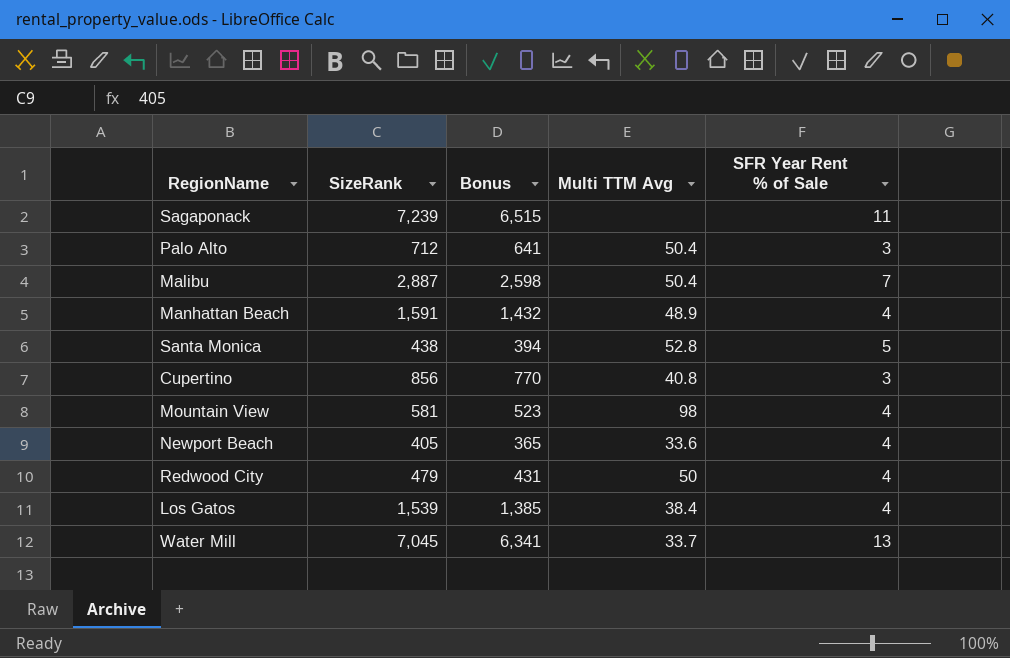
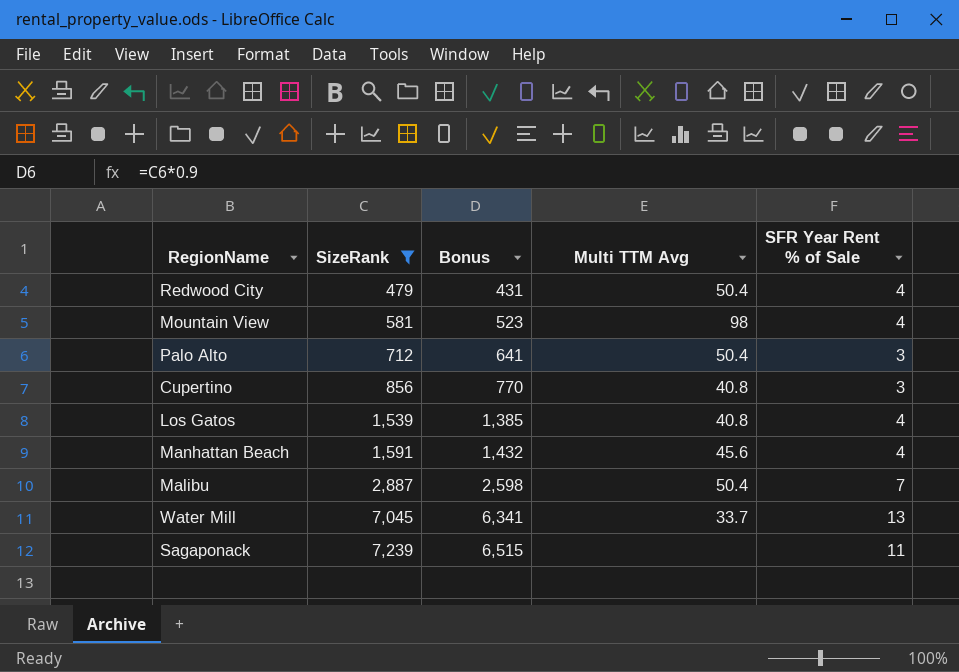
filter: none -> SizeRank >= 479
row order: none -> SizeRank ascending
Redwood City | Multi TTM Avg: 50 -> 50.4
Los Gatos | Multi TTM Avg: 38.4 -> 40.8
Manhattan Beach | Multi TTM Avg: 48.9 -> 45.6

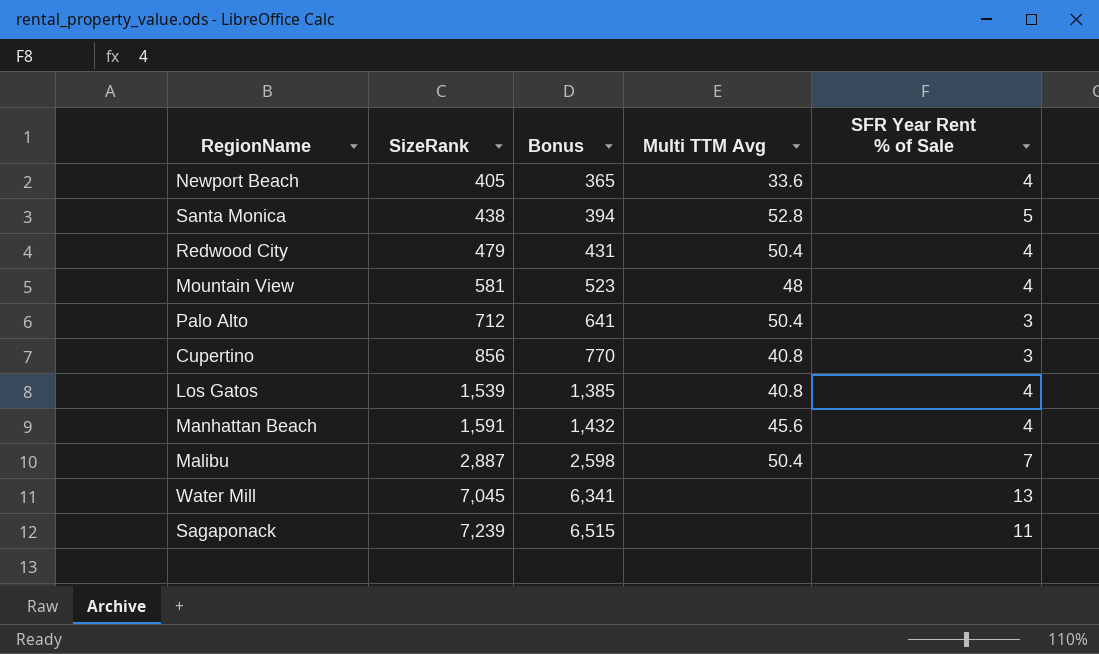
filter: SizeRank >= 479 -> none
Mountain View | Multi TTM Avg: 98 -> 48
Water Mill | Multi TTM Avg: 33.7 -> none

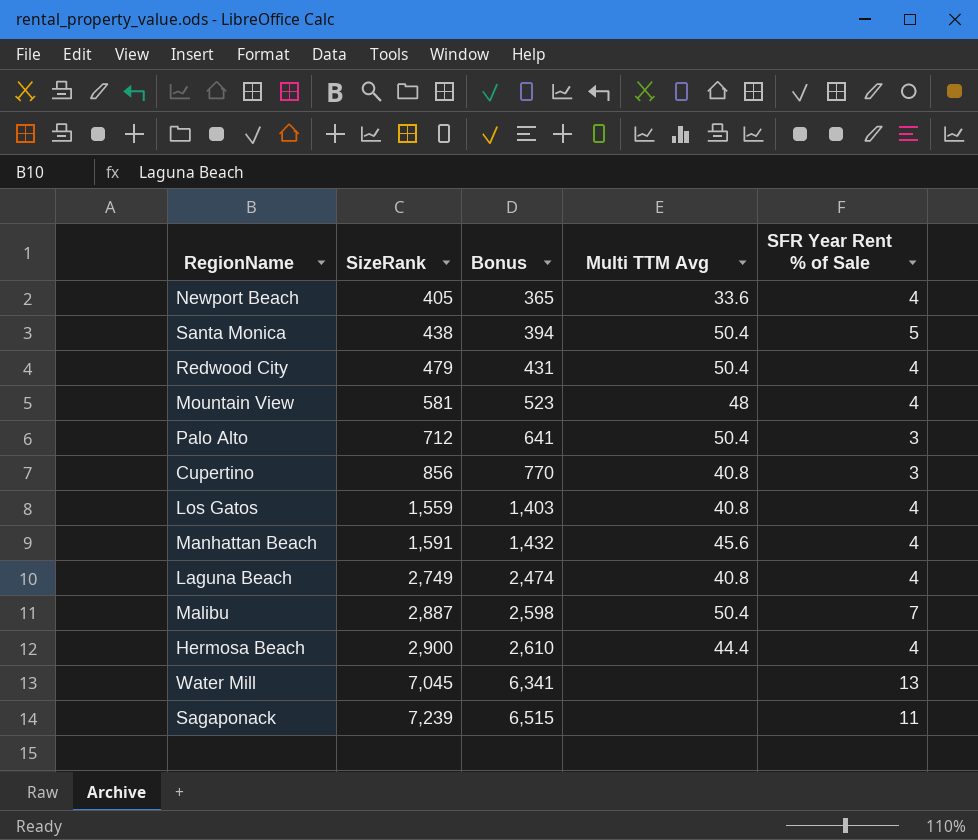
Santa Monica | Multi TTM Avg: 52.8 -> 50.4
Los Gatos | SizeRank: 1,539 -> 1,559
Los Gatos | Bonus: 1,385 -> 1,403
row Laguna Beach: none -> 2,749 | 2,474 | 40.8 | 4
row Hermosa Beach: none -> 2,900 | 2,610 | 44.4 | 4

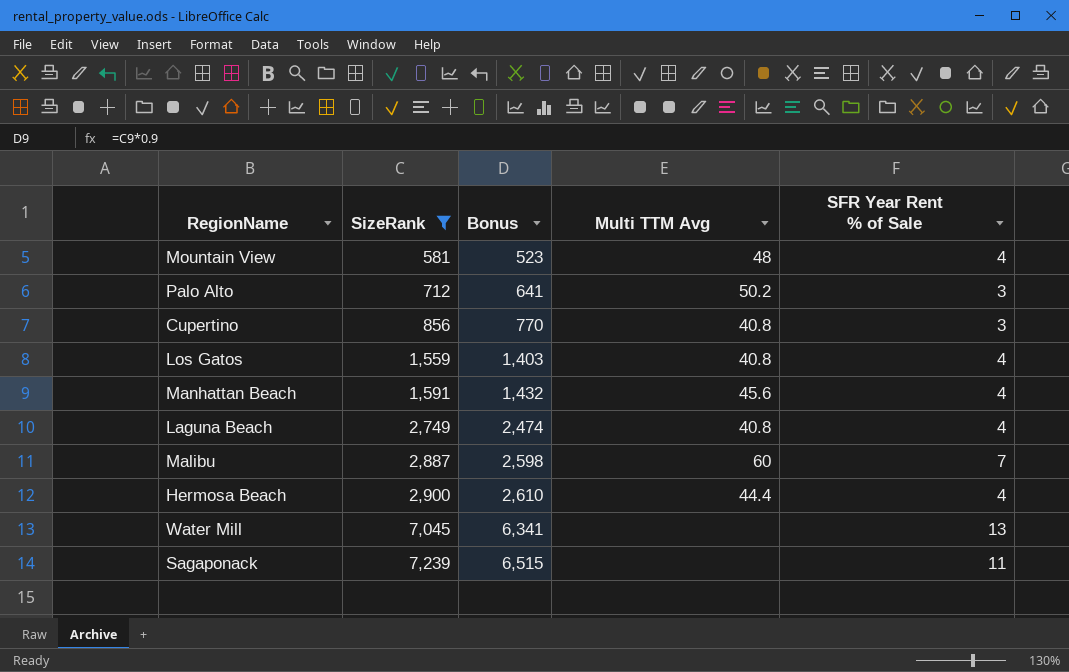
filter: none -> SizeRank >= 581
Palo Alto | Multi TTM Avg: 50.4 -> 50.2
Malibu | Multi TTM Avg: 50.4 -> 60

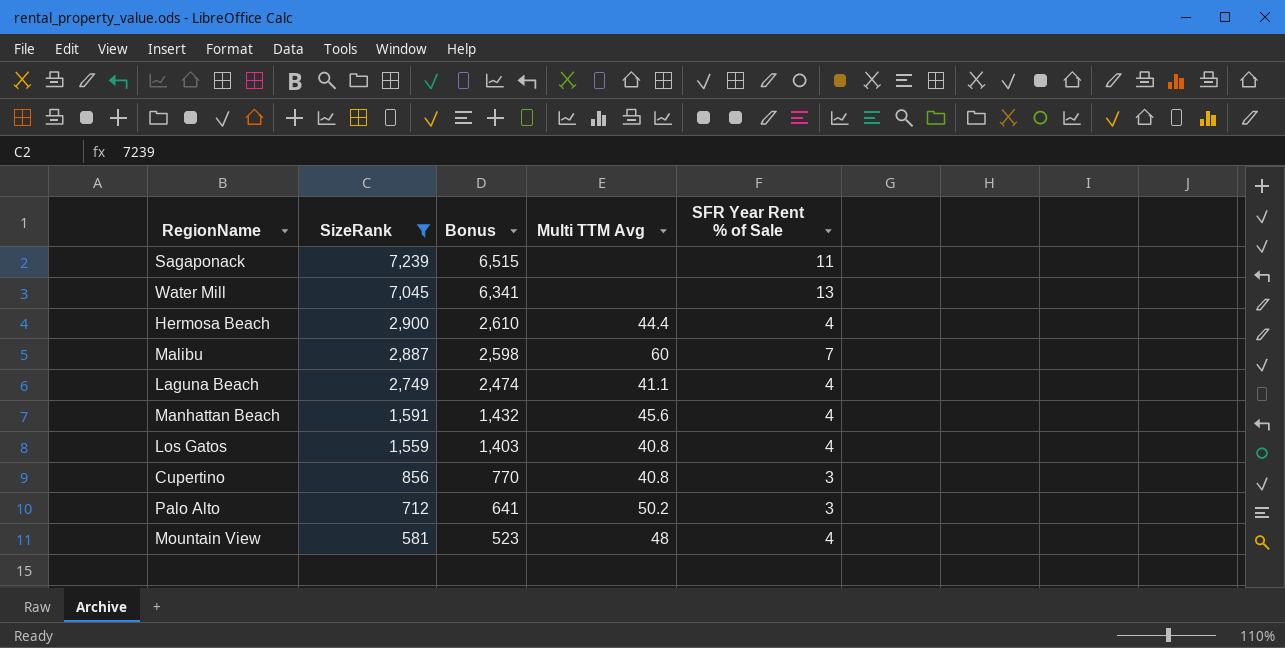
row order: SizeRank ascending -> SizeRank descending
Laguna Beach | Multi TTM Avg: 40.8 -> 41.1

